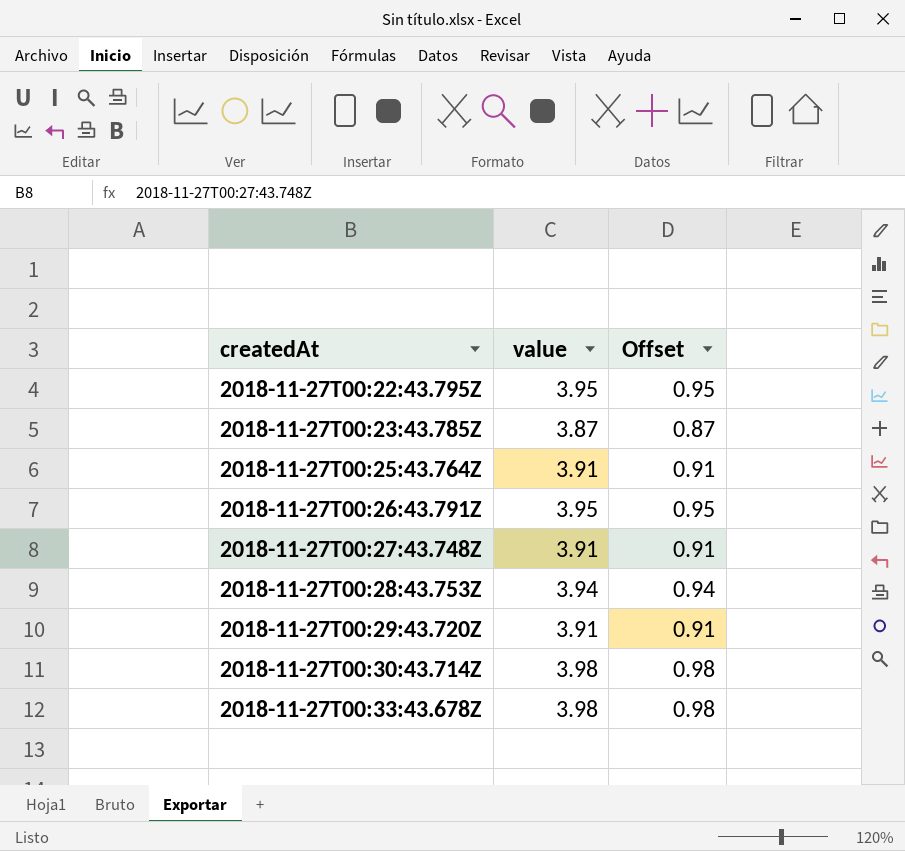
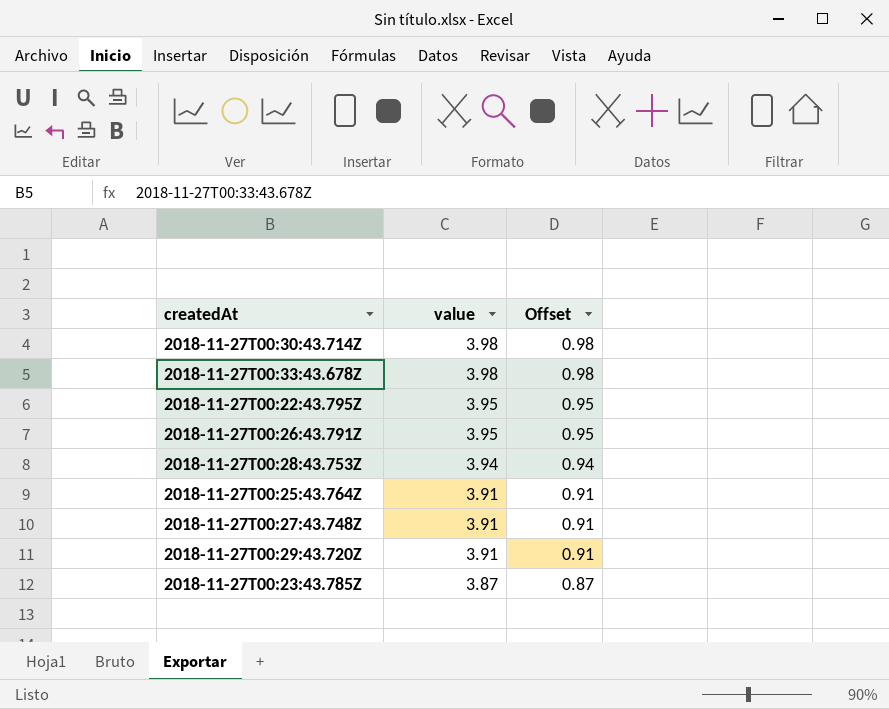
row order: createdAt ascending -> value descending

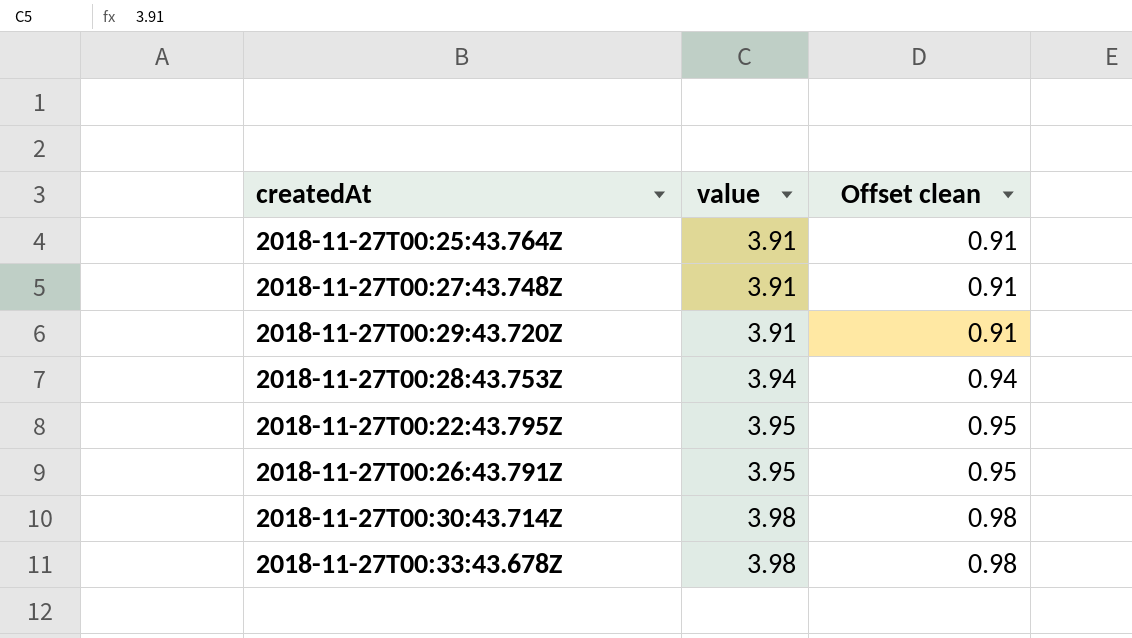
row order: value descending -> value ascending
column name: Offset -> Offset clean
row 2018-11-27T00:23:43.785Z: 3.87 | 0.87 -> none

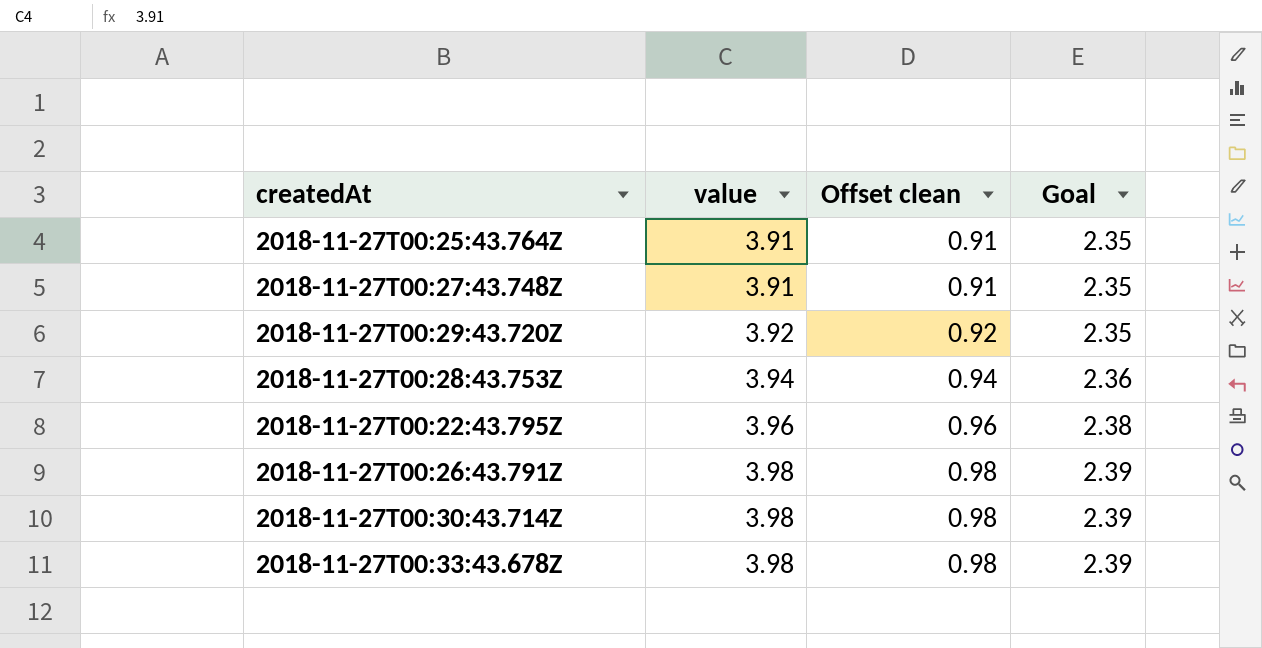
column Goal | formula: none -> [value] * 0.6
2018-11-27T00:29:43.720Z | value: 3.91 -> 3.92
2018-11-27T00:29:43.720Z | Offset clean: 0.91 -> 0.92
2018-11-27T00:22:43.795Z | value: 3.95 -> 3.96
2018-11-27T00:22:43.795Z | Offset clean: 0.95 -> 0.96
2018-11-27T00:26:43.791Z | value: 3.95 -> 3.98
2018-11-27T00:26:43.791Z | Offset clean: 0.95 -> 0.98

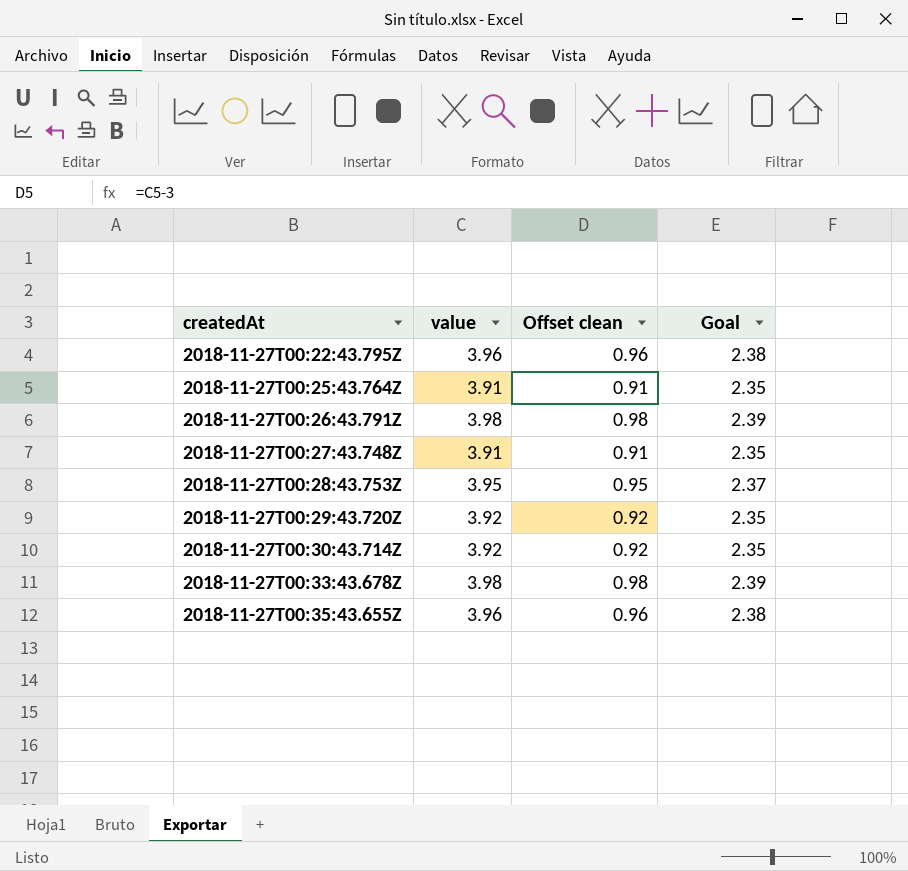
row order: value ascending -> createdAt ascending
2018-11-27T00:28:43.753Z | value: 3.94 -> 3.95
2018-11-27T00:28:43.753Z | Offset clean: 0.94 -> 0.95
2018-11-27T00:28:43.753Z | Goal: 2.36 -> 2.37
2018-11-27T00:30:43.714Z | value: 3.98 -> 3.92
2018-11-27T00:30:43.714Z | Offset clean: 0.98 -> 0.92
2018-11-27T00:30:43.714Z | Goal: 2.39 -> 2.35
row 2018-11-27T00:35:43.655Z: none -> 3.96 | 0.96 | 2.38

